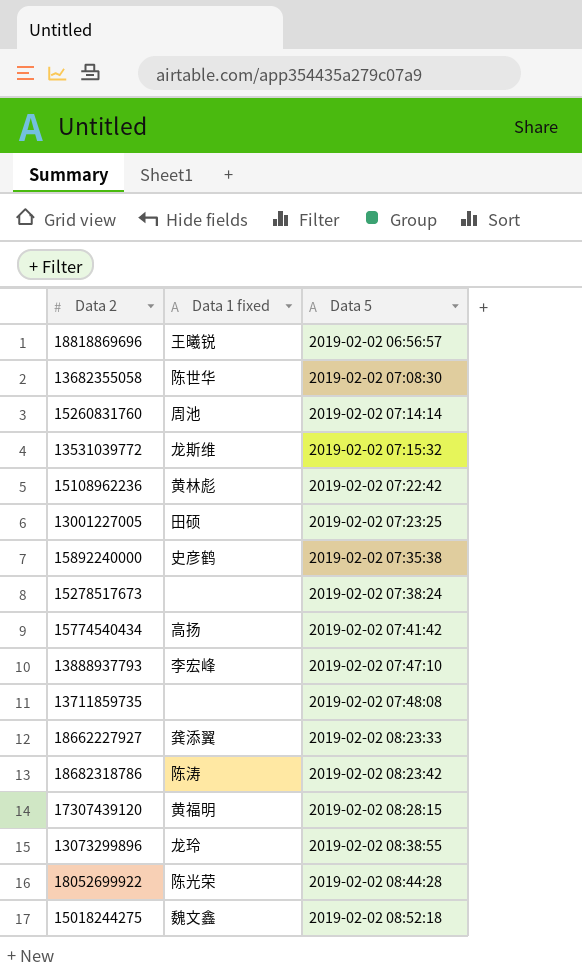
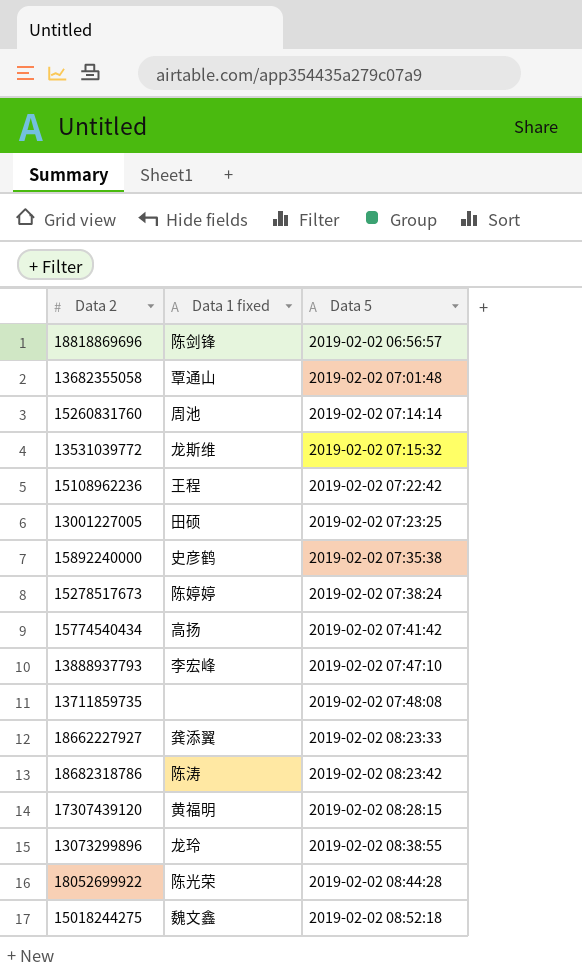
18818869696 | Data 1 fixed: 王曦锐 -> 陈剑锋
13682355058 | Data 1 fixed: 陈世华 -> 覃通山
13682355058 | Data 5: 2019-02-02 07:08:30 -> 2019-02-02 07:01:48
15108962236 | Data 1 fixed: 黄林彪 -> 王程
15278517673 | Data 1 fixed: none -> 陈婷婷

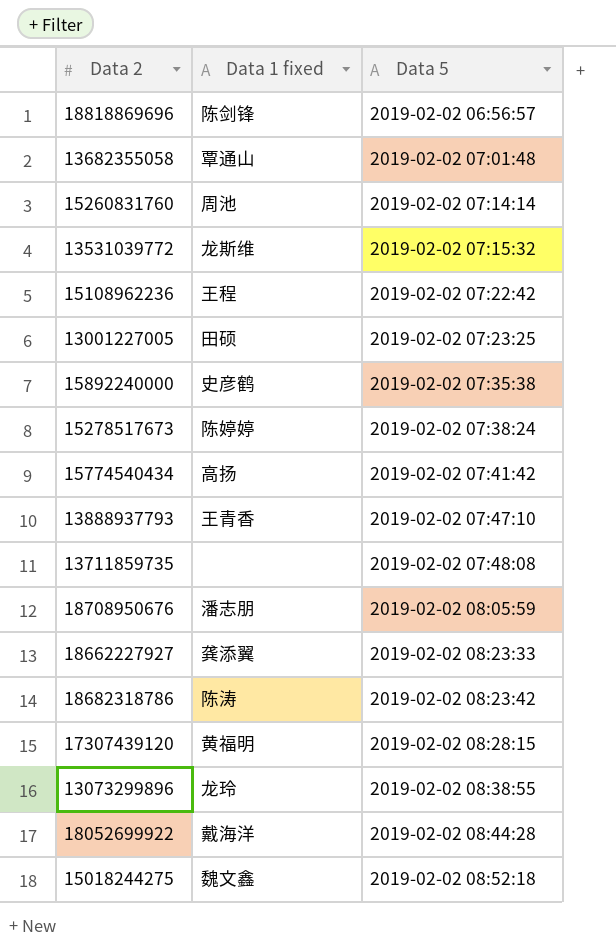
13888937793 | Data 1 fixed: 李宏峰 -> 王青香
row 18708950676: none -> 潘志朋 | 2019-02-02 08:05:59
18052699922 | Data 1 fixed: 陈光荣 -> 戴海洋

